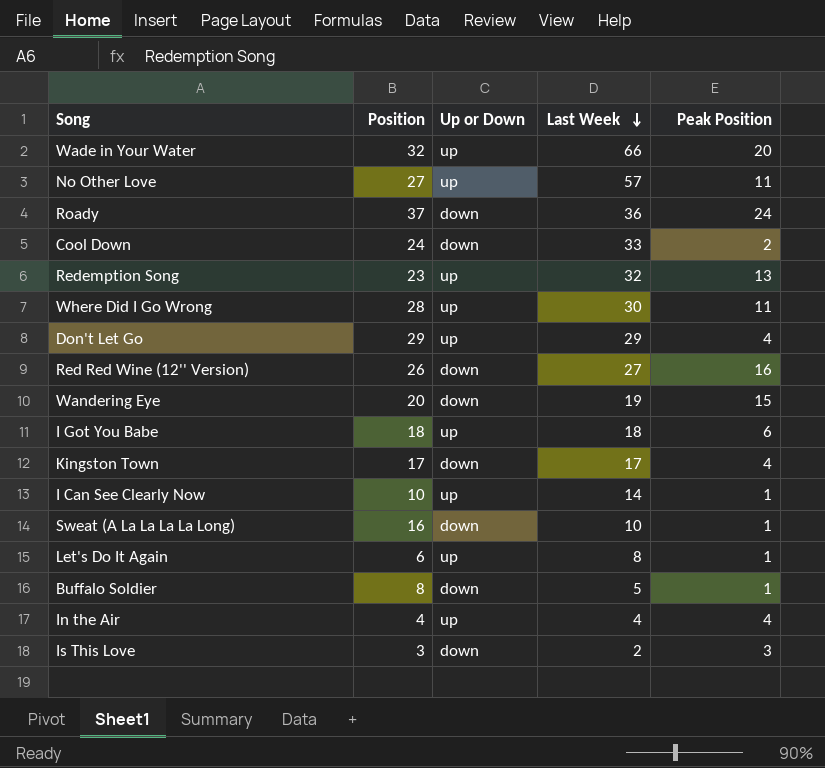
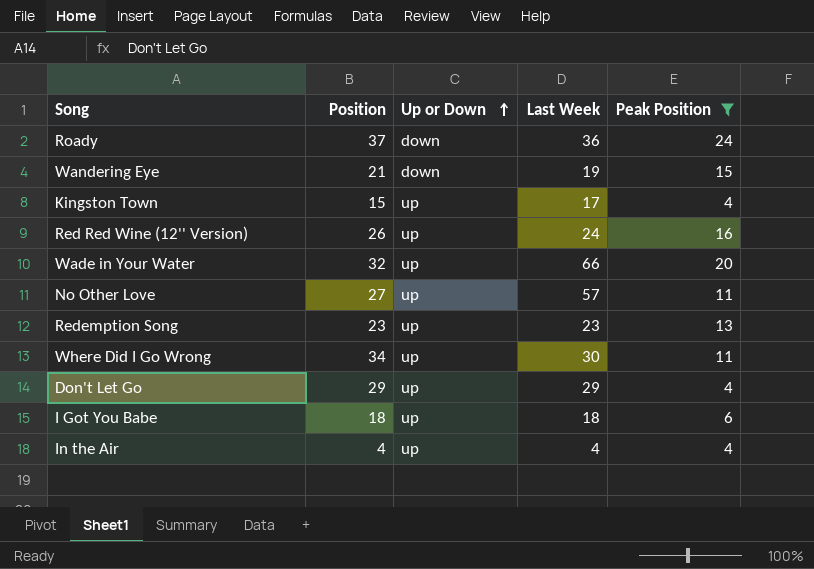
filter: none -> Peak Position >= 4
row order: Last Week descending -> Up or Down ascending
Wandering Eye | Position: 20 -> 21
Kingston Town | Position: 17 -> 15
Kingston Town | Up or Down: down -> up
Red Red Wine (12'' Version) | Up or Down: down -> up
Red Red Wine (12'' Version) | Last Week: 27 -> 24
Redemption Song | Last Week: 32 -> 23
Where Did I Go Wrong | Position: 28 -> 34

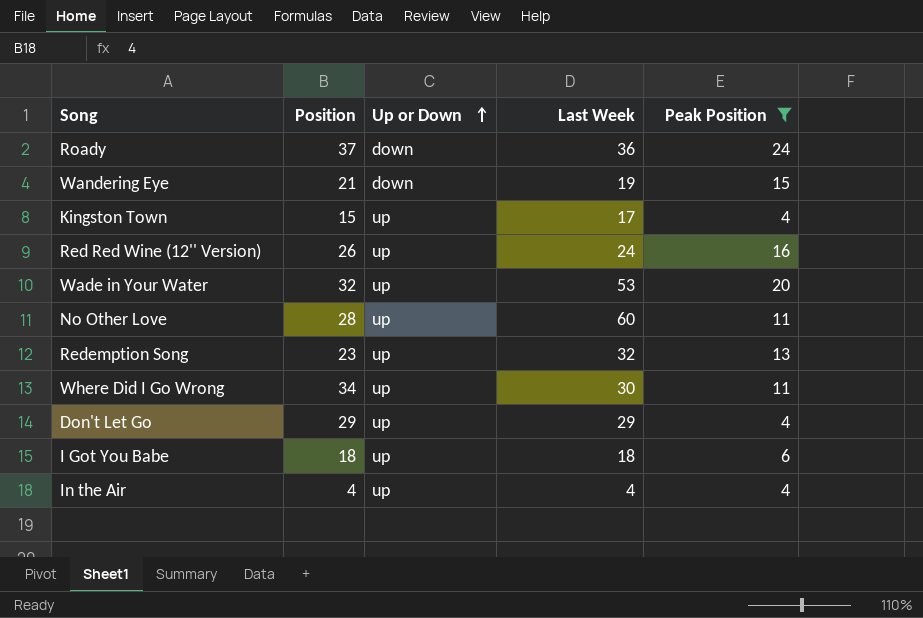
Wade in Your Water | Last Week: 66 -> 53
No Other Love | Position: 27 -> 28
No Other Love | Last Week: 57 -> 60
Redemption Song | Last Week: 23 -> 32

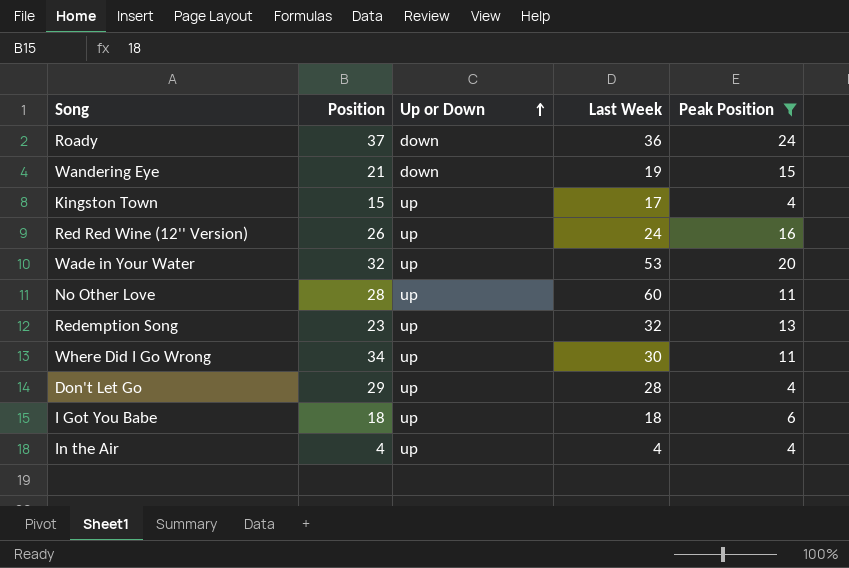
Don't Let Go | Last Week: 29 -> 28

